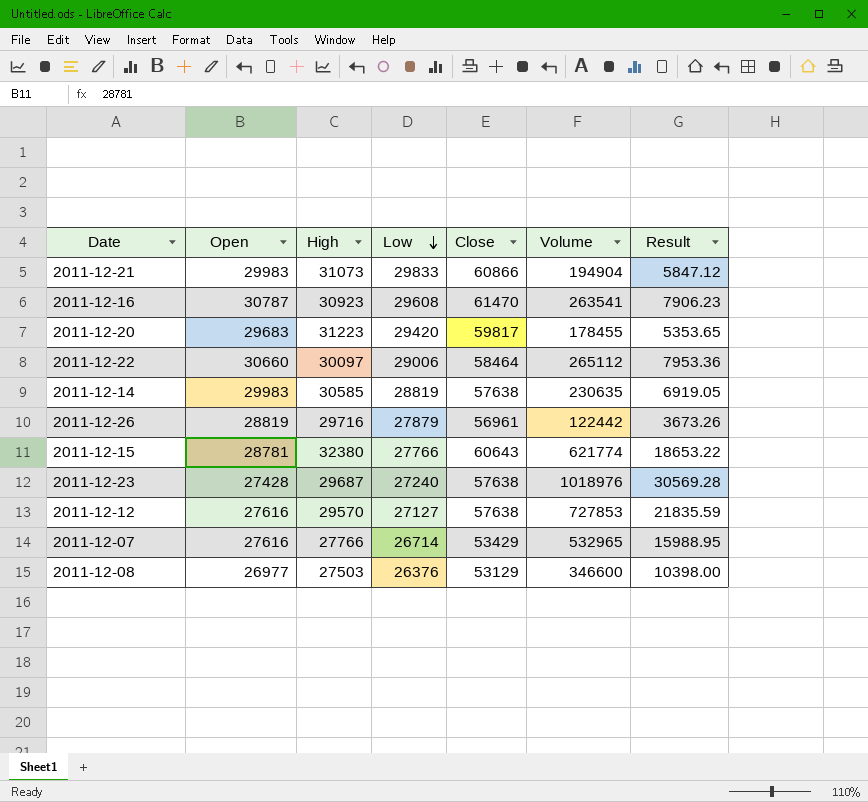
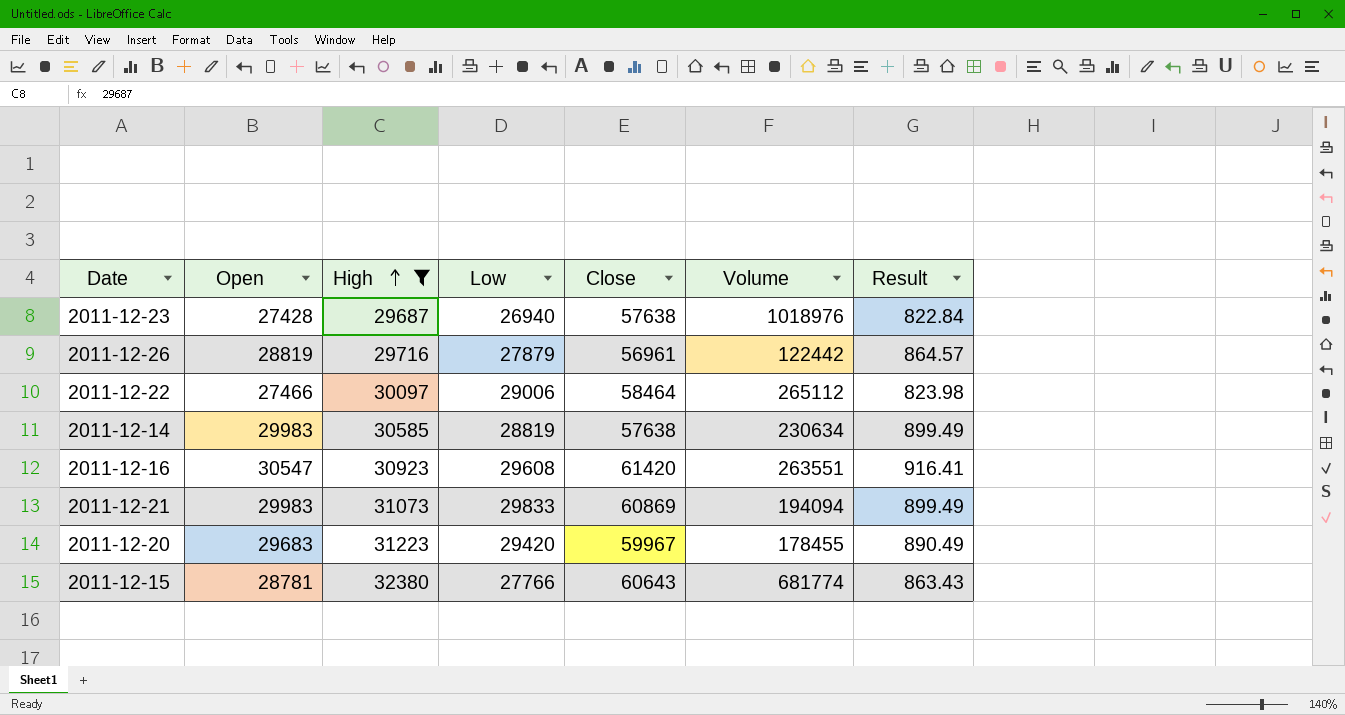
filter: none -> High >= 29687
row order: Low descending -> High ascending
column Result | formula: [Volume] * 0.03 -> [Open] * 0.03
2011-12-23 | Low: 27240 -> 26940
2011-12-22 | Open: 30660 -> 27466
2011-12-14 | Volume: 230635 -> 230634
2011-12-16 | Open: 30787 -> 30547
2011-12-16 | Close: 61470 -> 61420
2011-12-16 | Volume: 263541 -> 263551
2011-12-21 | Close: 60866 -> 60869
2011-12-21 | Volume: 194904 -> 194094
2011-12-20 | Close: 59817 -> 59967
2011-12-15 | Volume: 621774 -> 681774

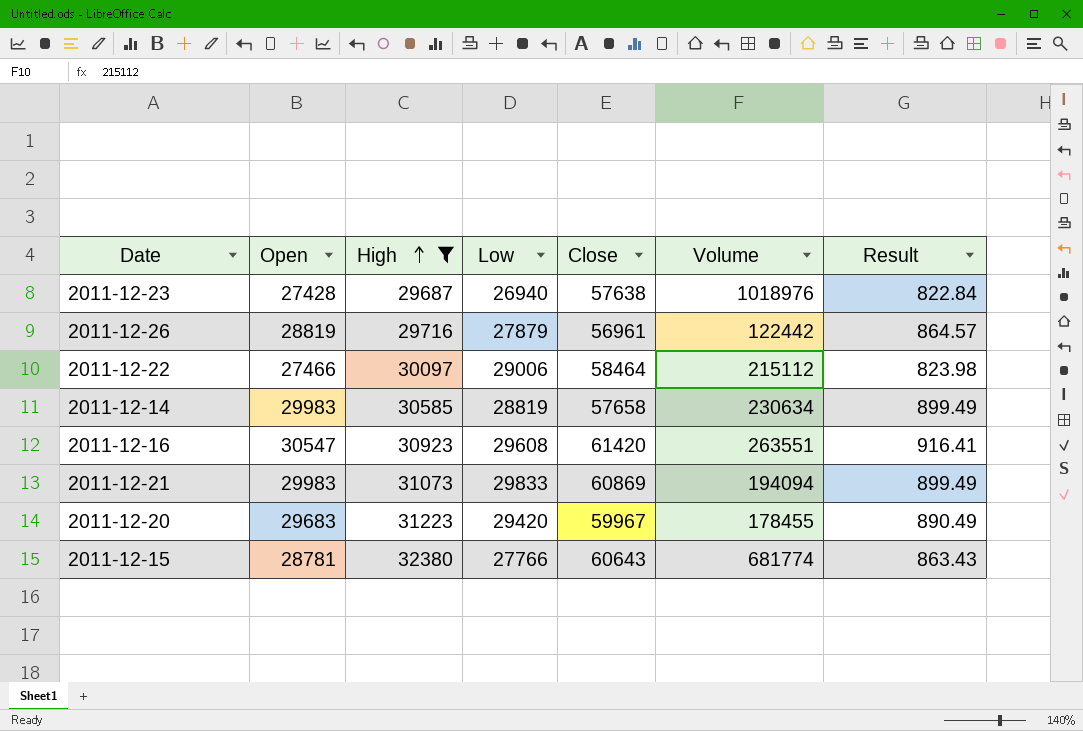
2011-12-22 | Volume: 265112 -> 215112
2011-12-14 | Close: 57638 -> 57658

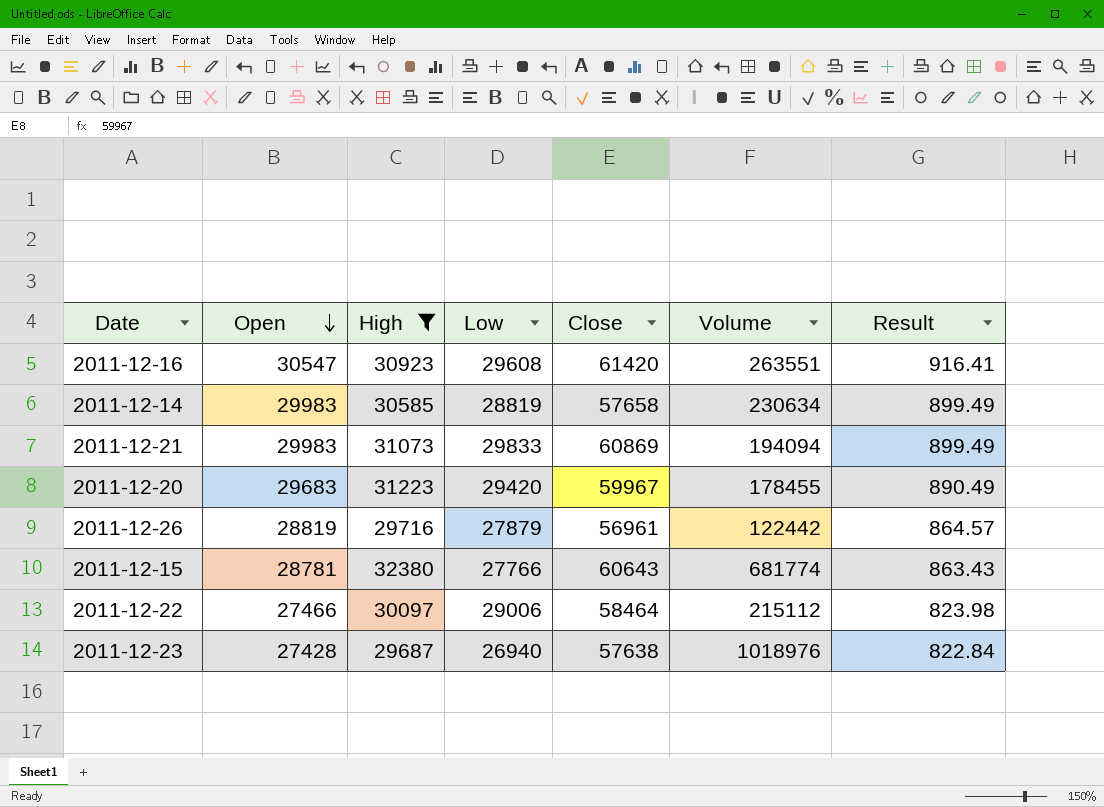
row order: High ascending -> Open descending

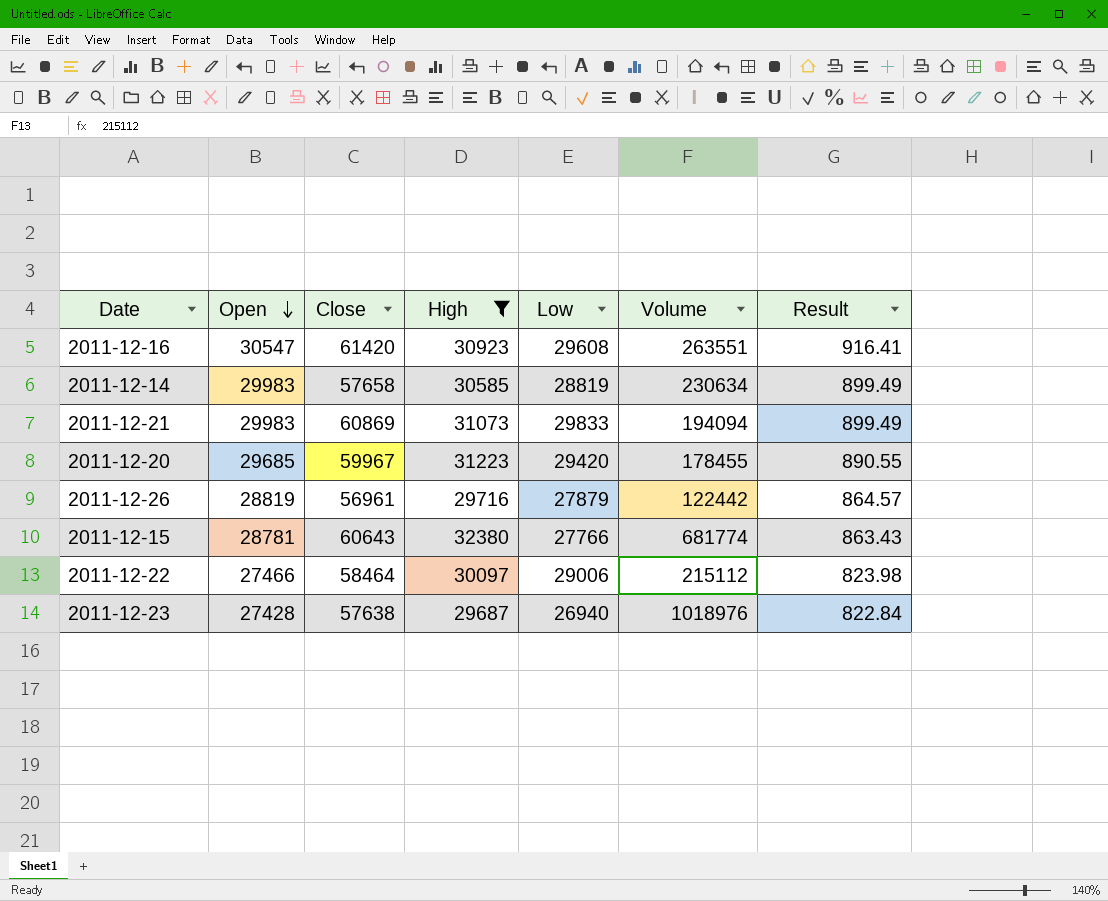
column Close | position: 5 -> 3
2011-12-20 | Open: 29683 -> 29685
2011-12-20 | Result: 890.49 -> 890.55

